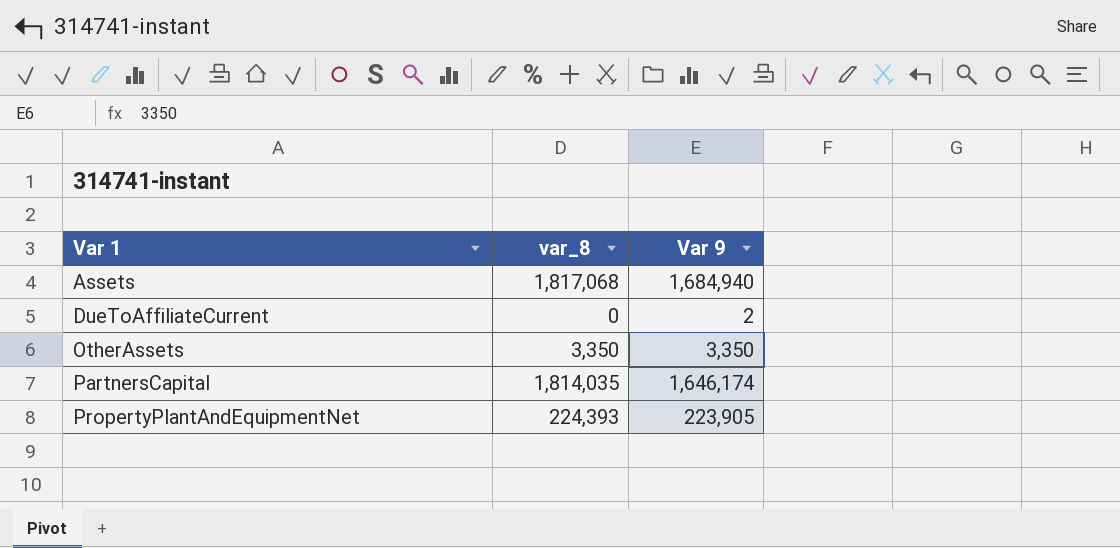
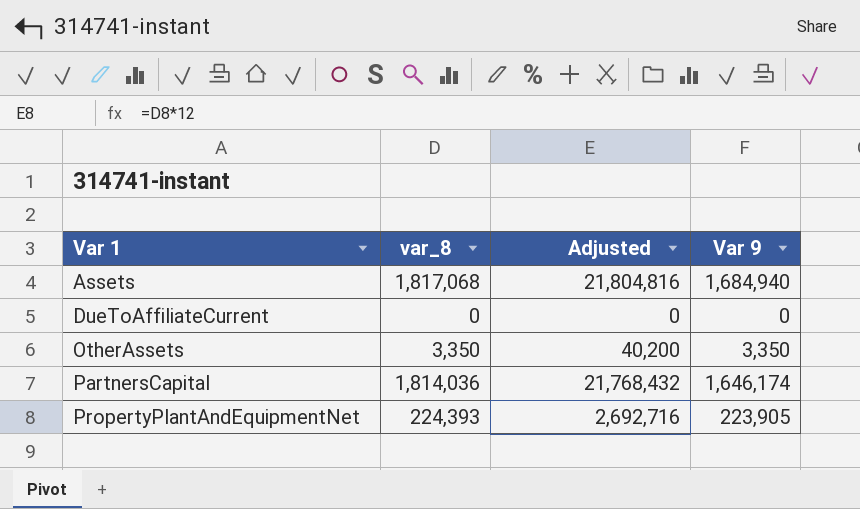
column Adjusted | formula: none -> [var_8] * 12
DueToAffiliateCurrent | Var 9: 2 -> 0
PartnersCapital | var_8: 1,814,035 -> 1,814,036

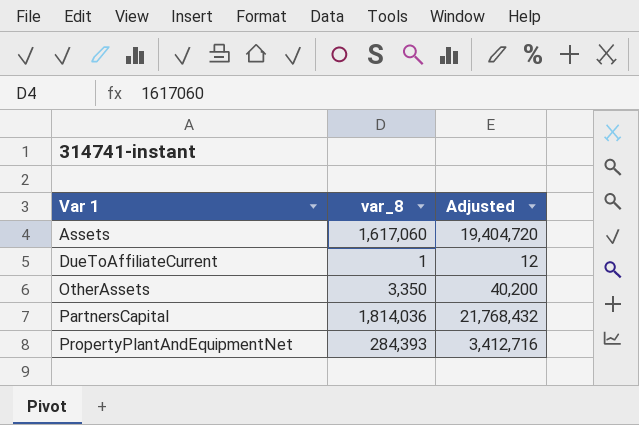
column Var 9 | position: 4 -> none
Assets | var_8: 1,817,068 -> 1,617,060
Assets | Adjusted: 21,804,816 -> 19,404,720
DueToAffiliateCurrent | var_8: 0 -> 1
DueToAffiliateCurrent | Adjusted: 0 -> 12
PropertyPlantAndEquipmentNet | var_8: 224,393 -> 284,393
PropertyPlantAndEquipmentNet | Adjusted: 2,692,716 -> 3,412,716

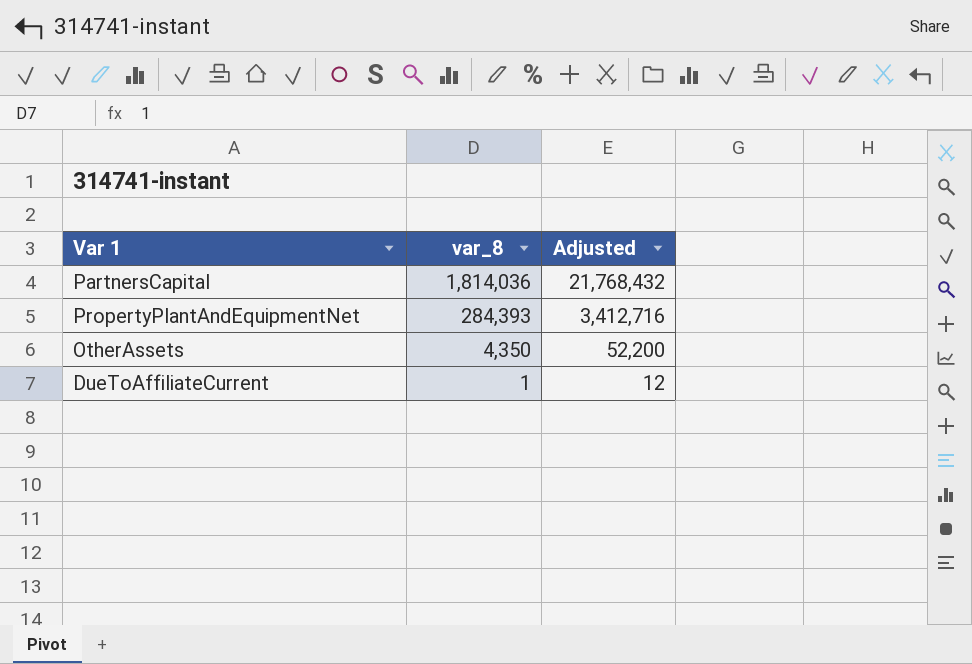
row order: Var 1 ascending -> var_8 descending
row Assets: 1,617,060 | 19,404,720 -> none
OtherAssets | var_8: 3,350 -> 4,350
OtherAssets | Adjusted: 40,200 -> 52,200

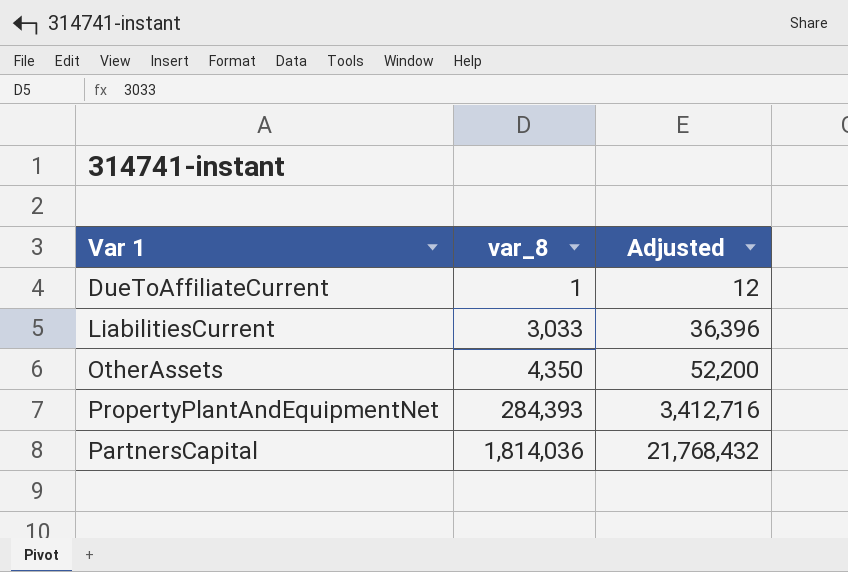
row order: var_8 descending -> var_8 ascending
row LiabilitiesCurrent: none -> 3,033 | 36,396

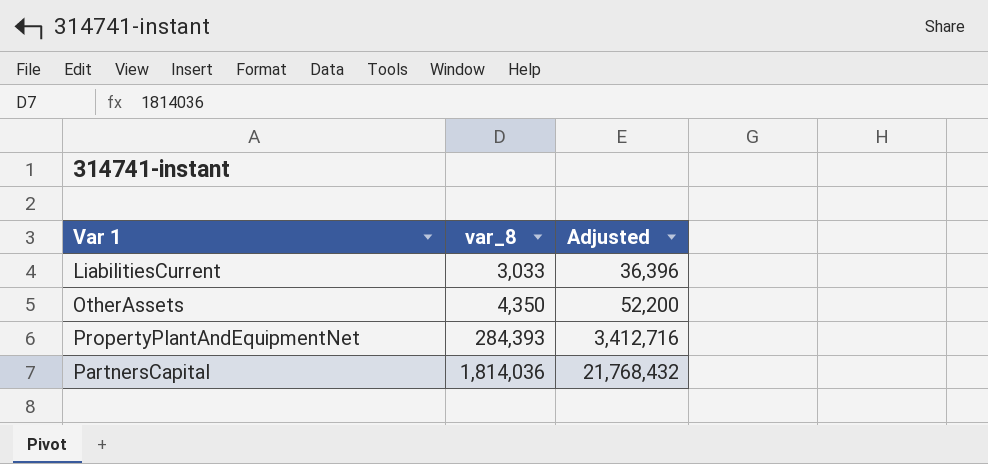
row DueToAffiliateCurrent: 1 | 12 -> none

